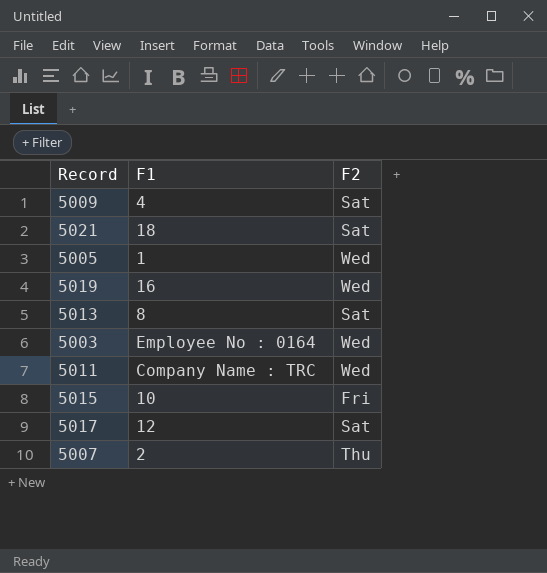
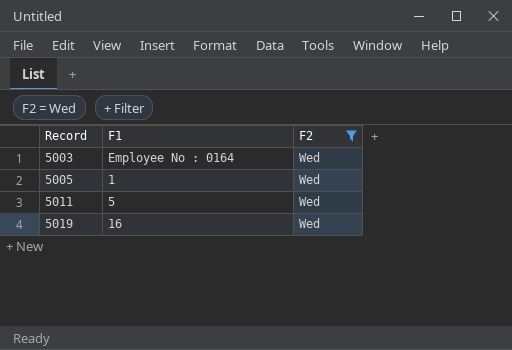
filter: none -> F2 = Wed
row order: none -> Record ascending
5011 | F1: Company Name : TRC -> 5

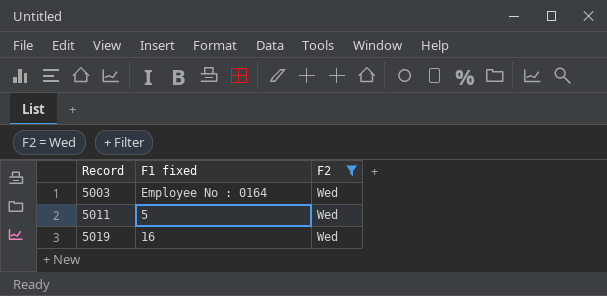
column name: F1 -> F1 fixed
row 5005: 1 | Wed -> none

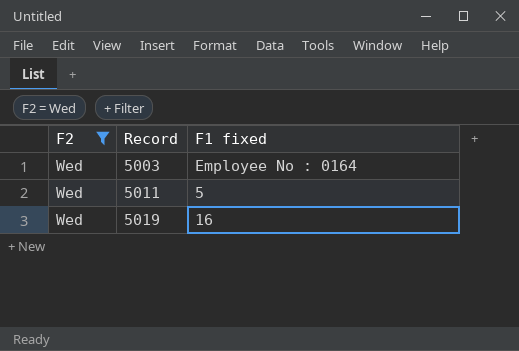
column F2 | position: 3 -> 1

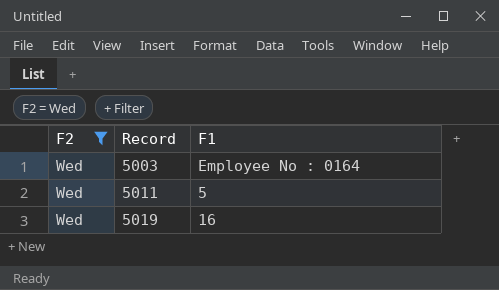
column name: F1 fixed -> F1

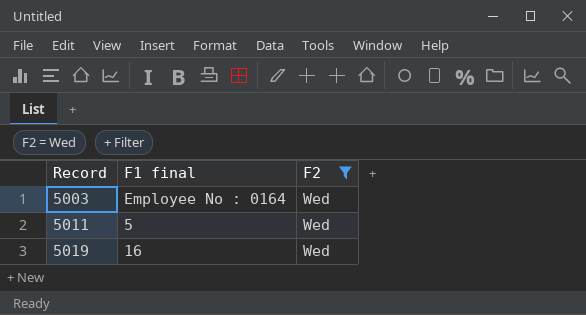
column name: F1 -> F1 final
column F2 | position: 1 -> 3

